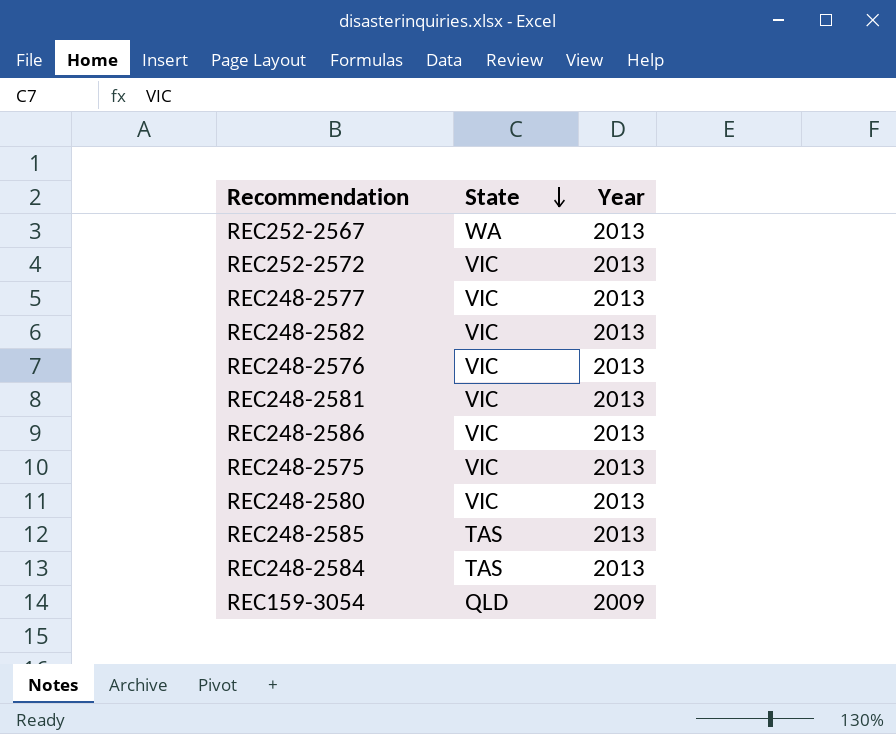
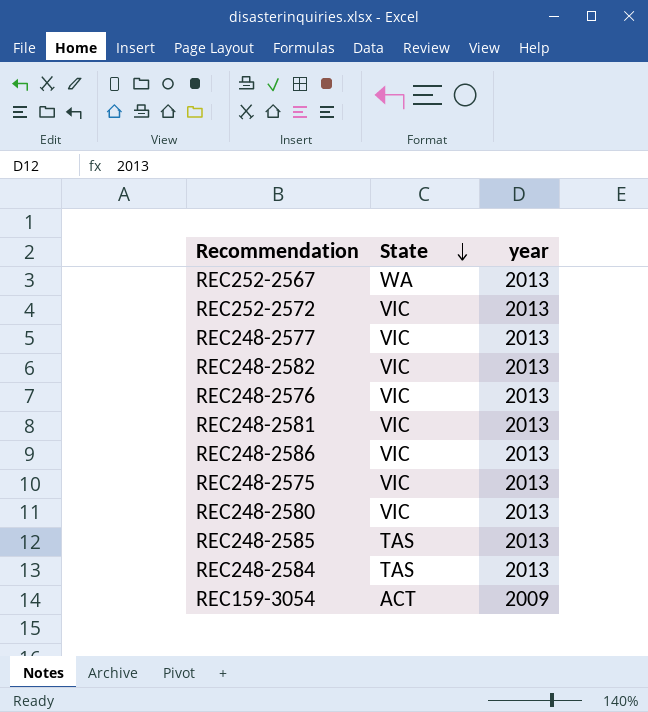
column name: Year -> year
REC159-3054 | State: QLD -> ACT

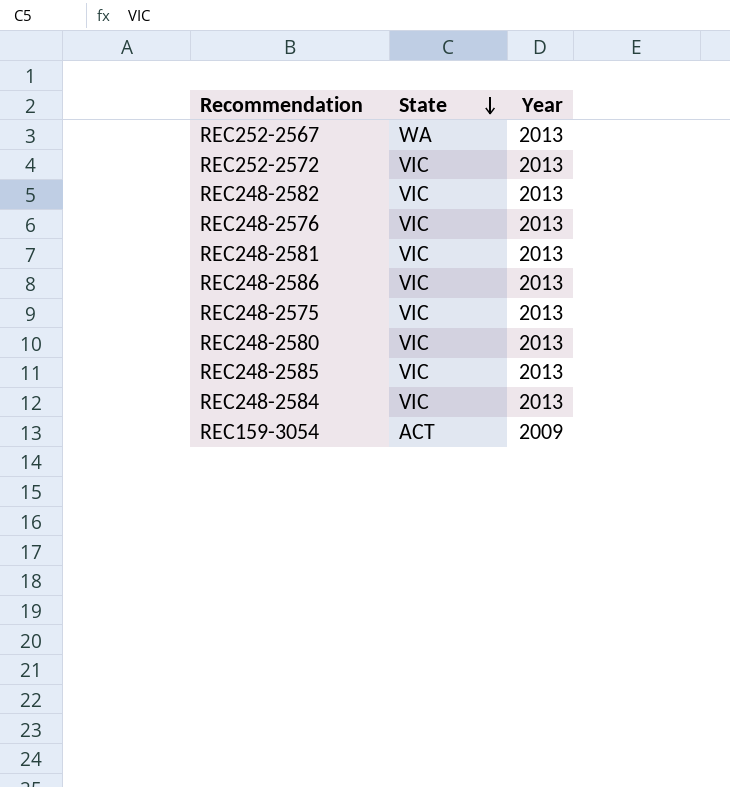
column name: year -> Year
row REC248-2577: VIC | 2013 -> none
REC248-2585 | State: TAS -> VIC
REC248-2584 | State: TAS -> VIC

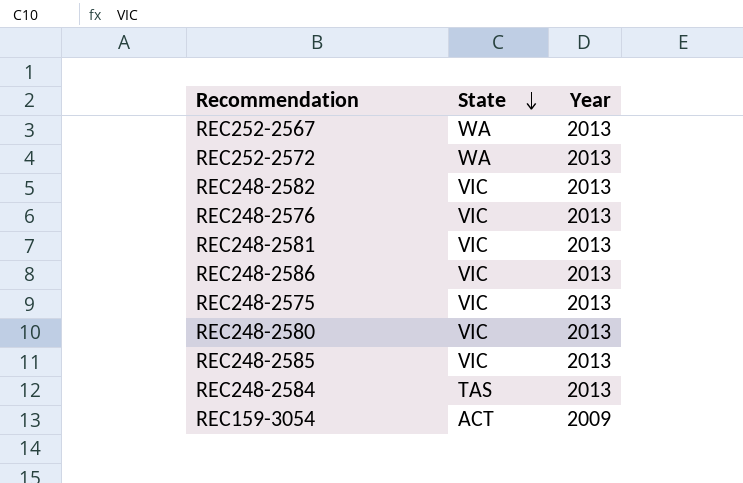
REC252-2572 | State: VIC -> WA
REC248-2584 | State: VIC -> TAS

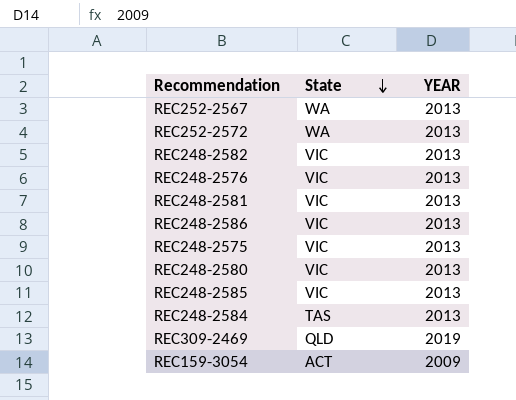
column name: Year -> YEAR
row REC309-2469: none -> QLD | 2019

